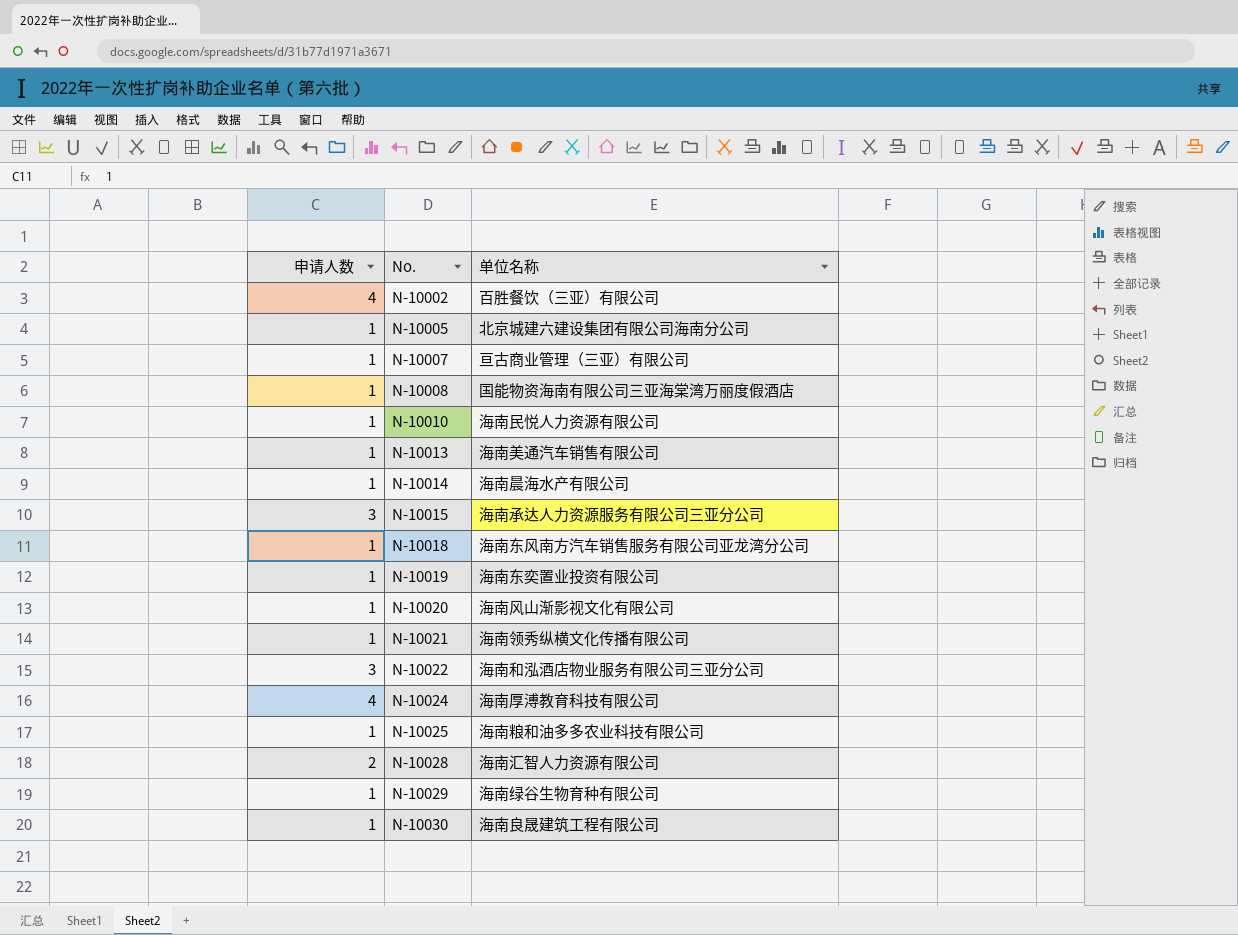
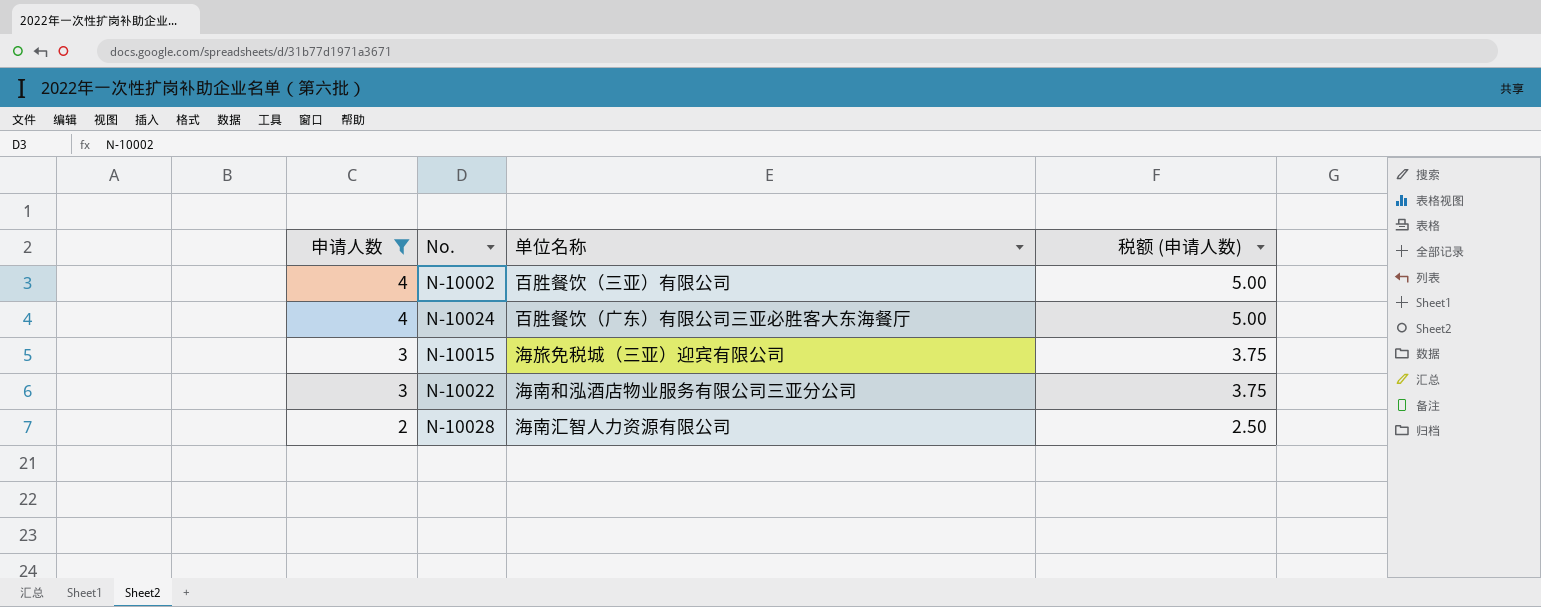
filter: none -> 申请人数 != 1
row order: No. ascending -> 申请人数 descending
column 税额 (申请人数) | formula: none -> [申请人数] * 1.25
N-10024 | 单位名称: 海南厚溥教育科技有限公司 -> 百胜餐饮（广东）有限公司三亚必胜客大东海餐厅
N-10015 | 单位名称: 海南承达人力资源服务有限公司三亚分公司 -> 海旅免税城（三亚）迎宾有限公司

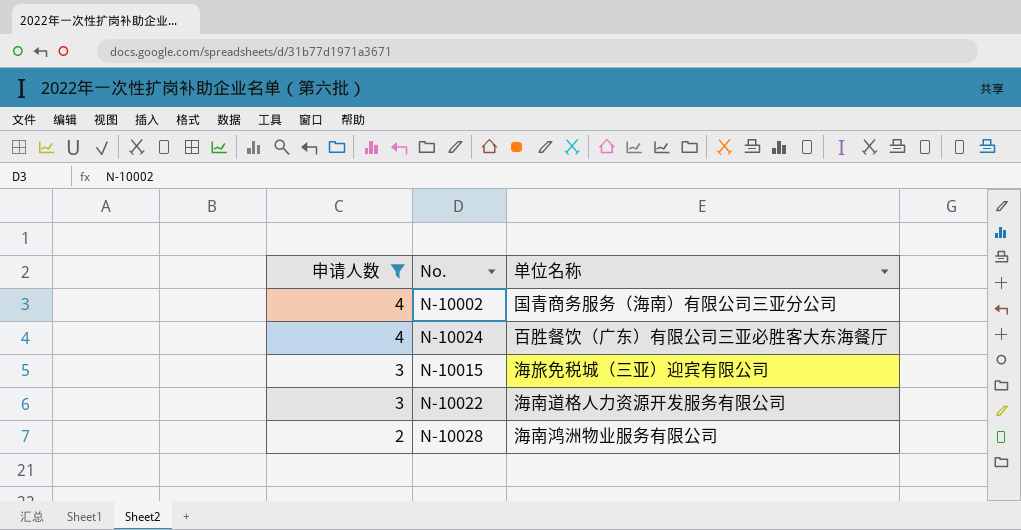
column 税额 (申请人数) | formula: [申请人数] * 1.25 -> none
N-10002 | 单位名称: 百胜餐饮（三亚）有限公司 -> 国青商务服务（海南）有限公司三亚分公司
N-10022 | 单位名称: 海南和泓酒店物业服务有限公司三亚分公司 -> 海南道格人力资源开发服务有限公司
N-10028 | 单位名称: 海南汇智人力资源有限公司 -> 海南鸿洲物业服务有限公司

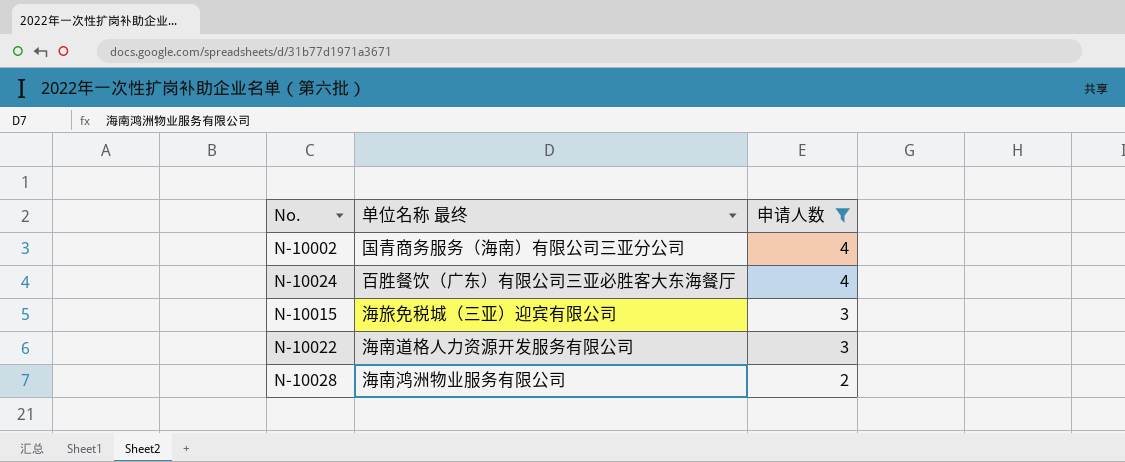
column name: 单位名称 -> 单位名称 最终
column 申请人数 | position: 1 -> 3

